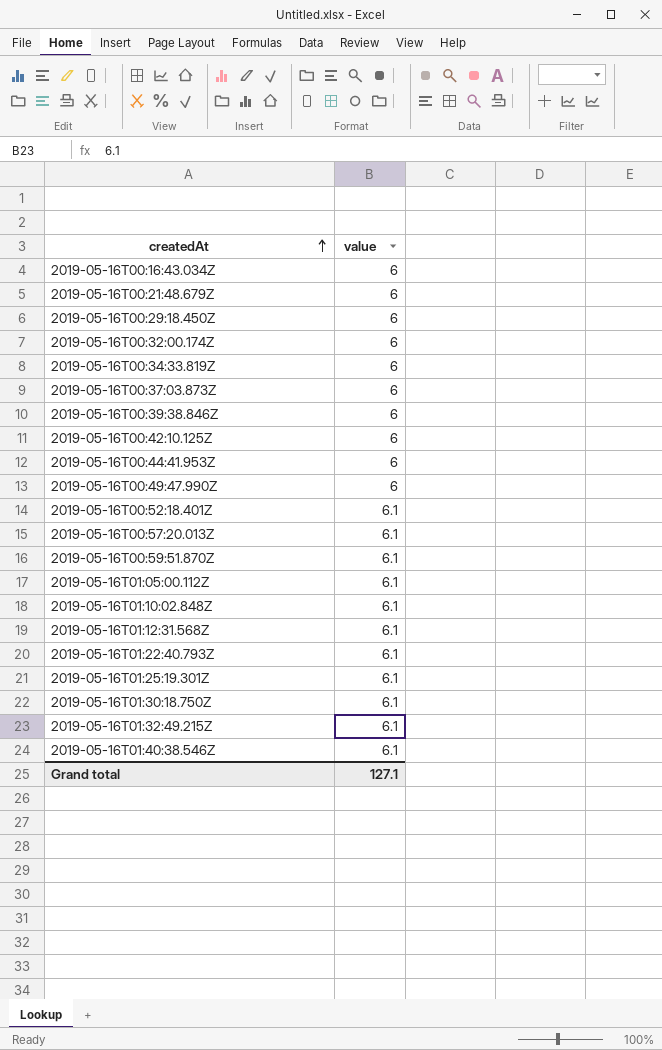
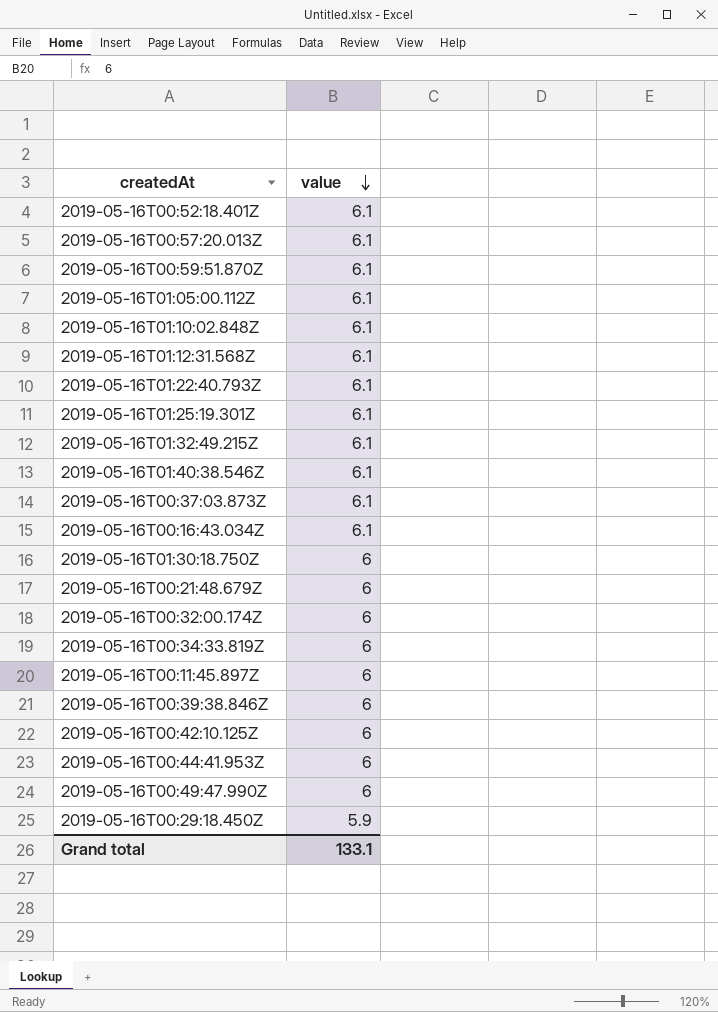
row order: createdAt ascending -> value descending
2019-05-16T00:37:03.873Z | value: 6 -> 6.1
2019-05-16T00:16:43.034Z | value: 6 -> 6.1
2019-05-16T01:30:18.750Z | value: 6.1 -> 6
row 2019-05-16T00:11:45.897Z: none -> 6
2019-05-16T00:29:18.450Z | value: 6 -> 5.9
Grand total | value: 127.1 -> 133.1

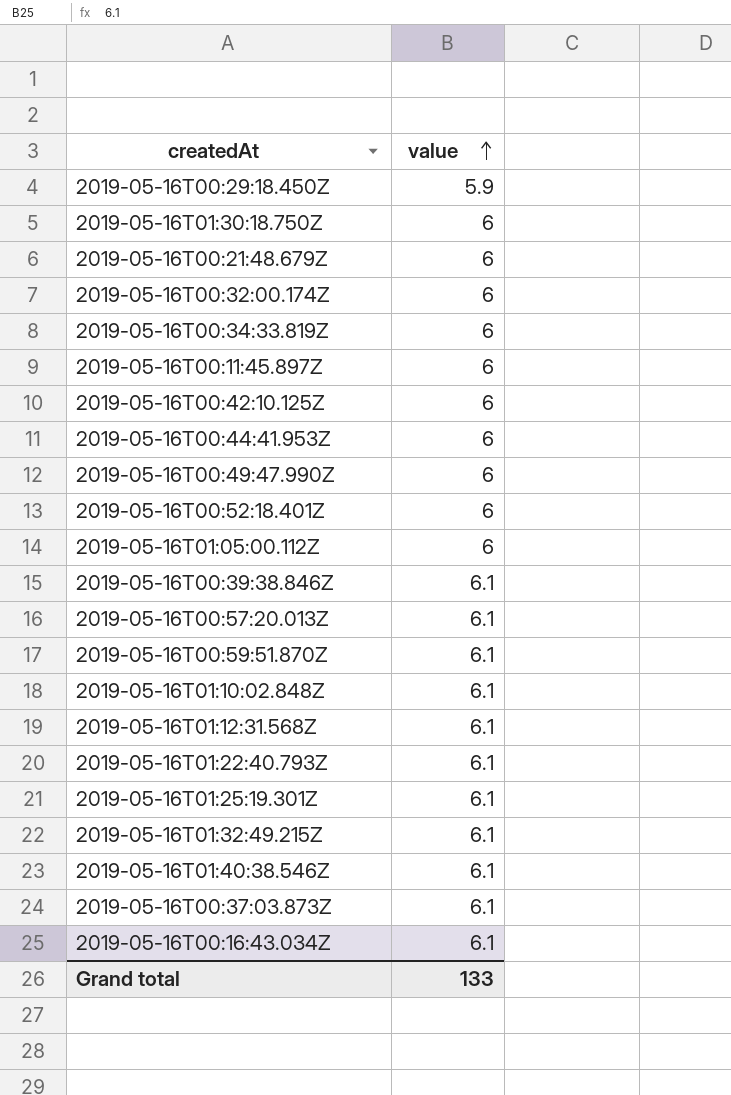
row order: value descending -> value ascending
2019-05-16T00:52:18.401Z | value: 6.1 -> 6
2019-05-16T01:05:00.112Z | value: 6.1 -> 6
2019-05-16T00:39:38.846Z | value: 6 -> 6.1
Grand total | value: 133.1 -> 133

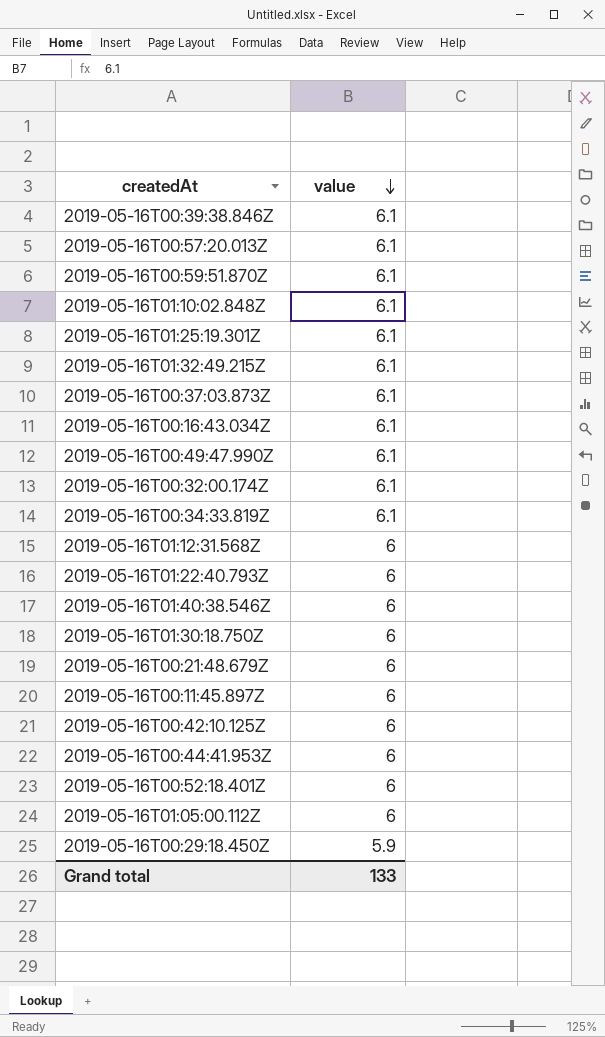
row order: value ascending -> value descending
2019-05-16T00:49:47.990Z | value: 6 -> 6.1
2019-05-16T00:32:00.174Z | value: 6 -> 6.1
2019-05-16T00:34:33.819Z | value: 6 -> 6.1
2019-05-16T01:12:31.568Z | value: 6.1 -> 6
2019-05-16T01:22:40.793Z | value: 6.1 -> 6
2019-05-16T01:40:38.546Z | value: 6.1 -> 6

